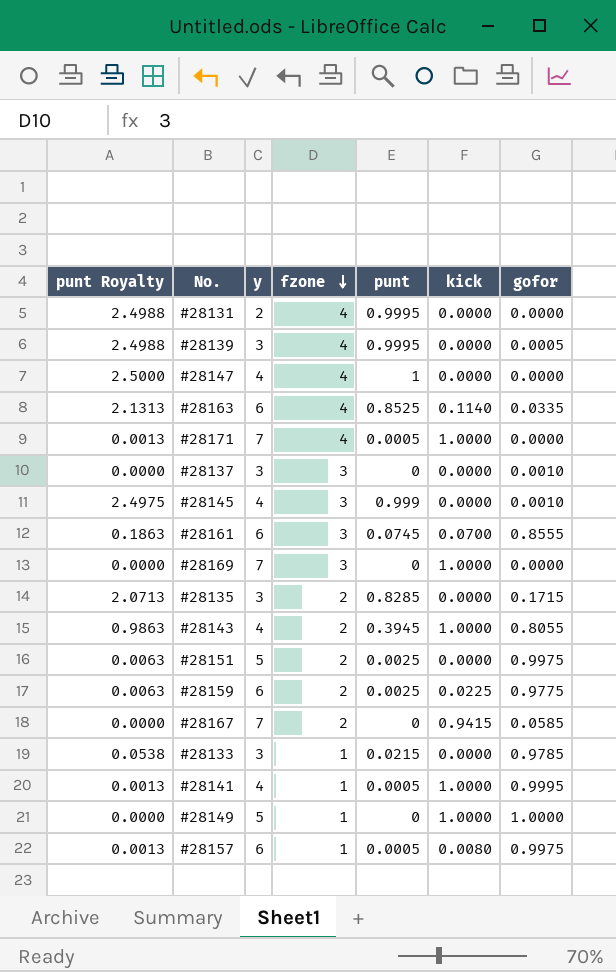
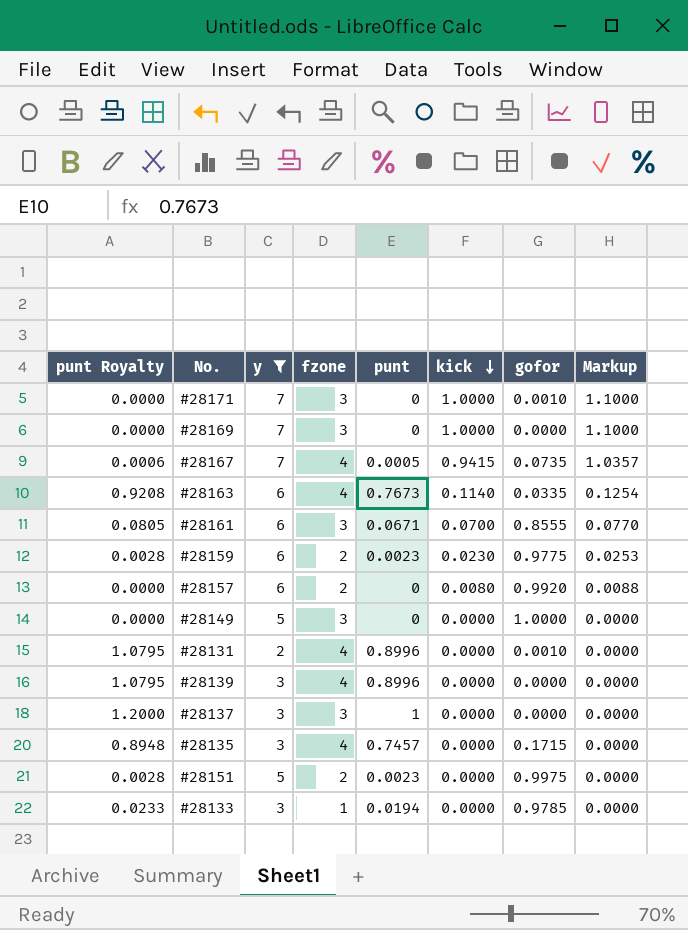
filter: none -> y != 4
row order: fzone descending -> kick descending
column punt Royalty | formula: [punt] * 2.5 -> [punt] * 1.2
column Markup | formula: none -> [kick] * 1.1
#28171 | fzone: 4 -> 3
#28171 | punt: 0.0005 -> 0
#28171 | gofor: 0.0000 -> 0.0010
#28167 | fzone: 2 -> 4
#28167 | punt: 0 -> 0.0005
#28167 | gofor: 0.0585 -> 0.0735
#28163 | punt: 0.8525 -> 0.7673
#28161 | punt: 0.0745 -> 0.0671
#28159 | punt: 0.0025 -> 0.0023
#28159 | kick: 0.0225 -> 0.0230
#28157 | fzone: 1 -> 2
#28157 | punt: 0.0005 -> 0
#28157 | gofor: 0.9975 -> 0.9920
#28149 | fzone: 1 -> 3
#28149 | kick: 1.0000 -> 0.0000
#28131 | punt: 0.9995 -> 0.8996
#28131 | gofor: 0.0000 -> 0.0010
#28139 | punt: 0.9995 -> 0.8996
#28139 | gofor: 0.0005 -> 0.0000
#28137 | punt: 0 -> 1
#28137 | gofor: 0.0010 -> 0.0000
#28135 | fzone: 2 -> 4
#28135 | punt: 0.8285 -> 0.7457
#28151 | punt: 0.0025 -> 0.0023
#28133 | punt: 0.0215 -> 0.0194

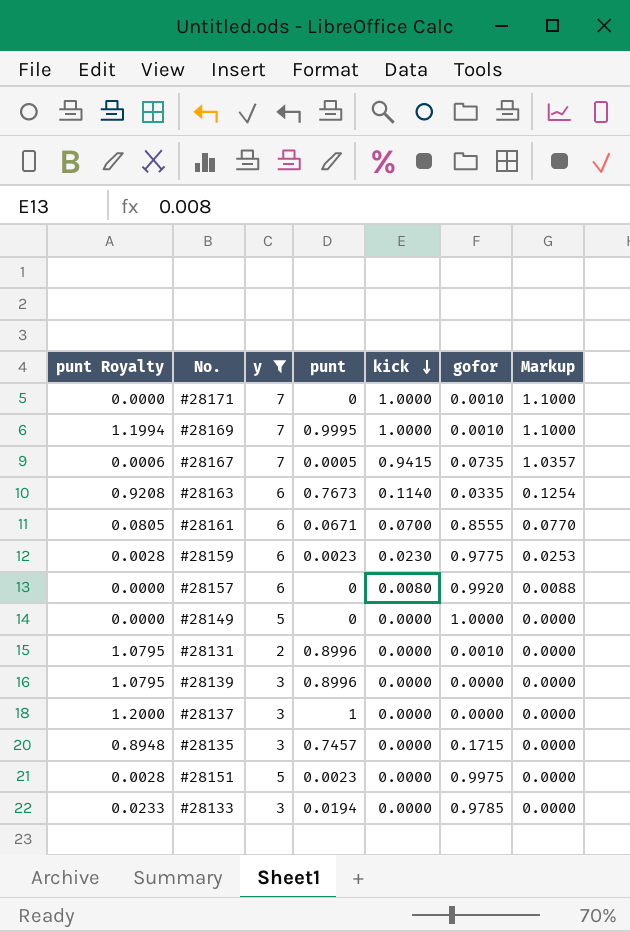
column fzone | position: 4 -> none
#28169 | punt Royalty: 0.0000 -> 1.1994
#28169 | punt: 0 -> 0.9995
#28169 | gofor: 0.0000 -> 0.0010

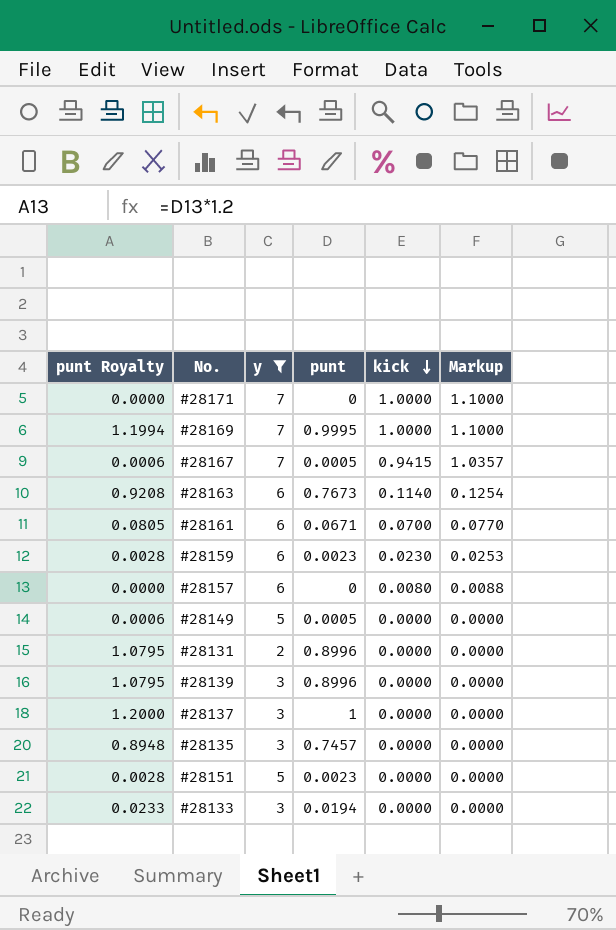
column gofor | position: 6 -> none
#28149 | punt Royalty: 0.0000 -> 0.0006
#28149 | punt: 0 -> 0.0005

